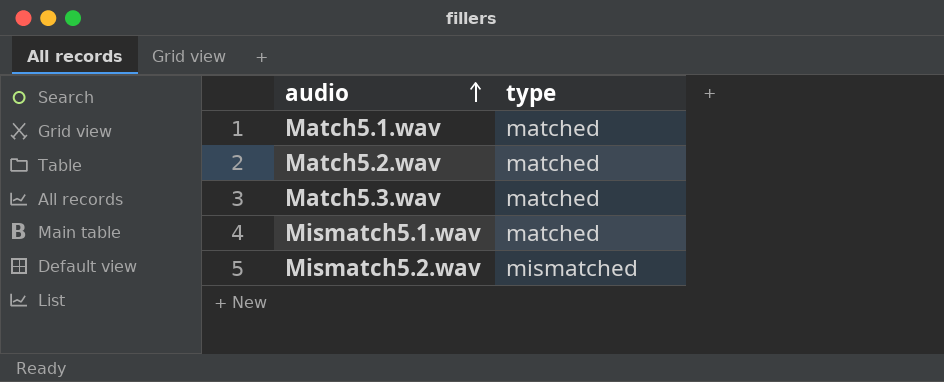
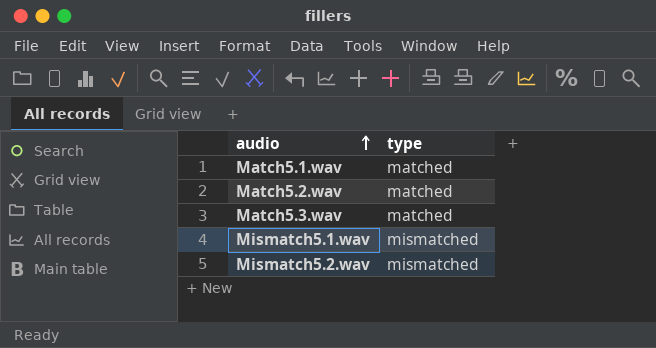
Mismatch5.1.wav | type: matched -> mismatched

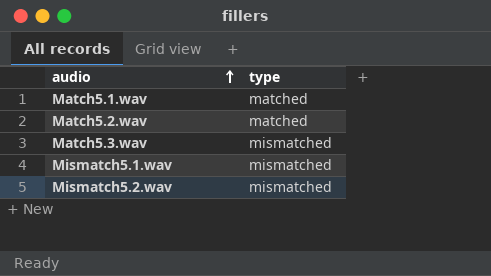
Match5.3.wav | type: matched -> mismatched

